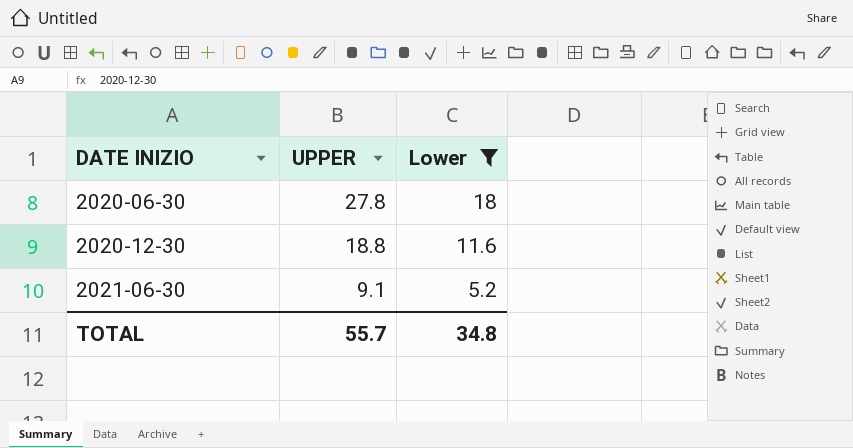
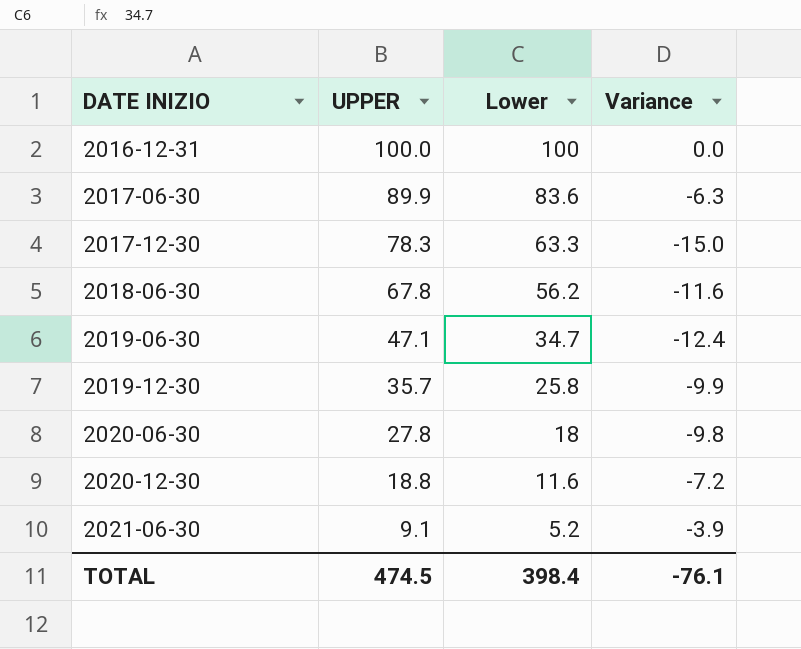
filter: Lower <= 18 -> none
column Variance | formula: none -> [Lower] - [UPPER]
TOTAL | UPPER: 55.7 -> 474.5
TOTAL | Lower: 34.8 -> 398.4

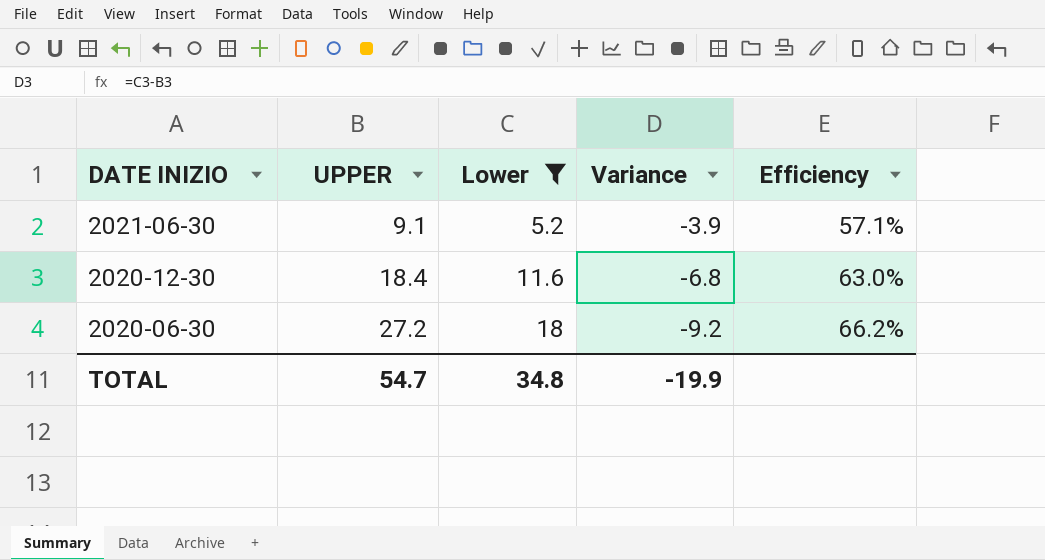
filter: none -> Lower <= 18
row order: DATE INIZIO ascending -> DATE INIZIO descending
column Efficiency | formula: none -> [Lower] / [UPPER]
2020-12-30 | UPPER: 18.8 -> 18.4
2020-12-30 | Variance: -7.2 -> -6.8
2020-06-30 | UPPER: 27.8 -> 27.2
2020-06-30 | Variance: -9.8 -> -9.2
TOTAL | UPPER: 474.5 -> 54.7
TOTAL | Lower: 398.4 -> 34.8
TOTAL | Variance: -76.1 -> -19.9

